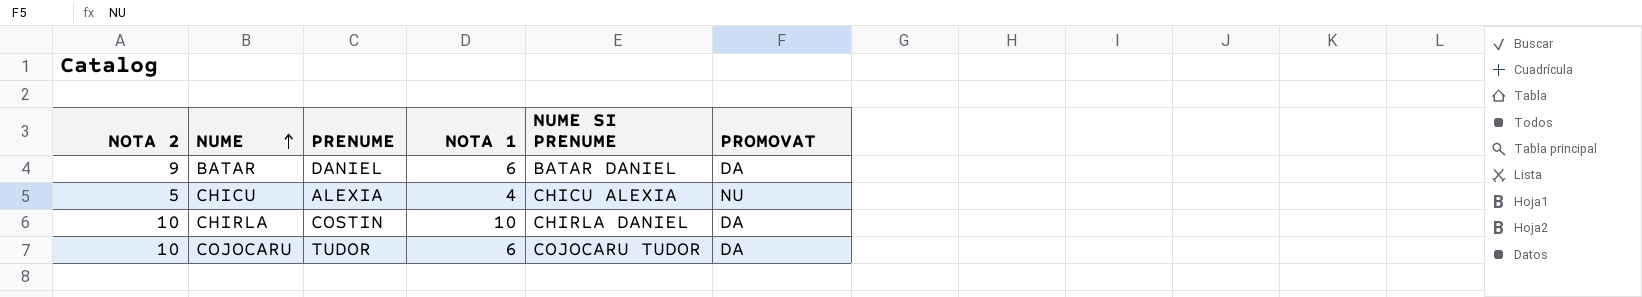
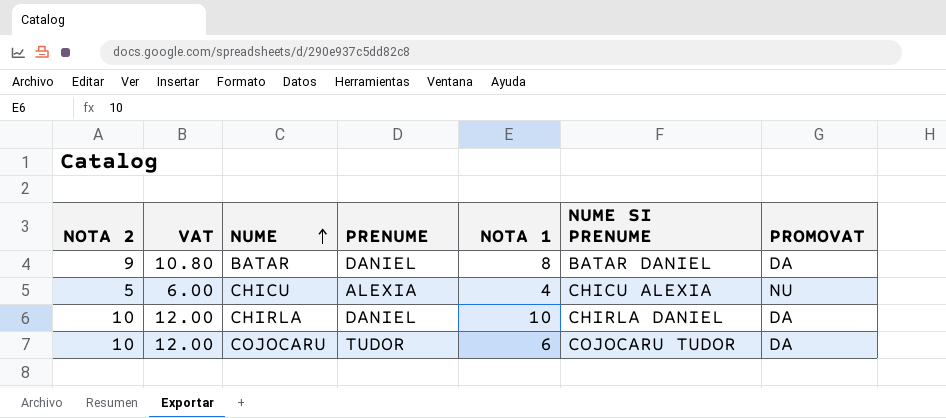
column VAT | formula: none -> [NOTA 2] * 1.2
BATAR | NOTA 1: 6 -> 8
CHIRLA | PRENUME: COSTIN -> DANIEL

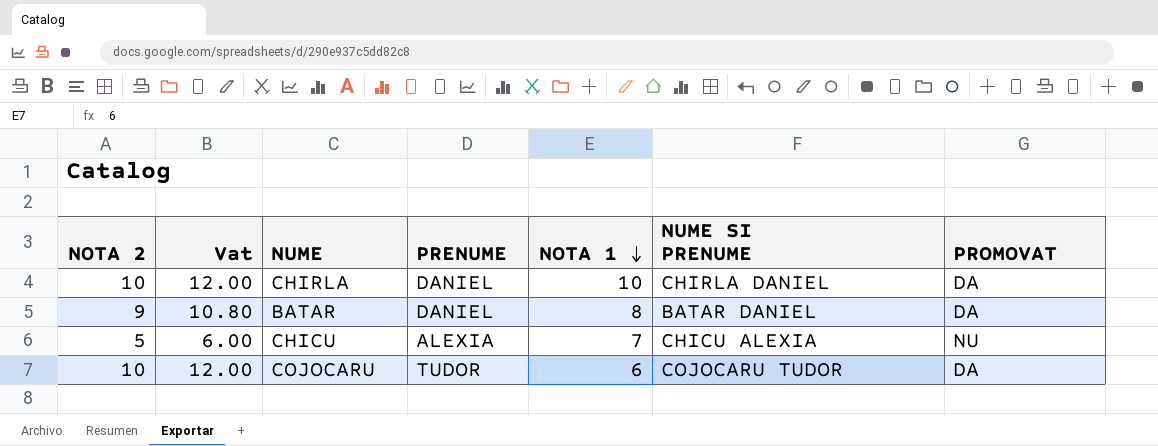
row order: NUME ascending -> NOTA 1 descending
column name: VAT -> Vat
CHICU | NOTA 1: 4 -> 7

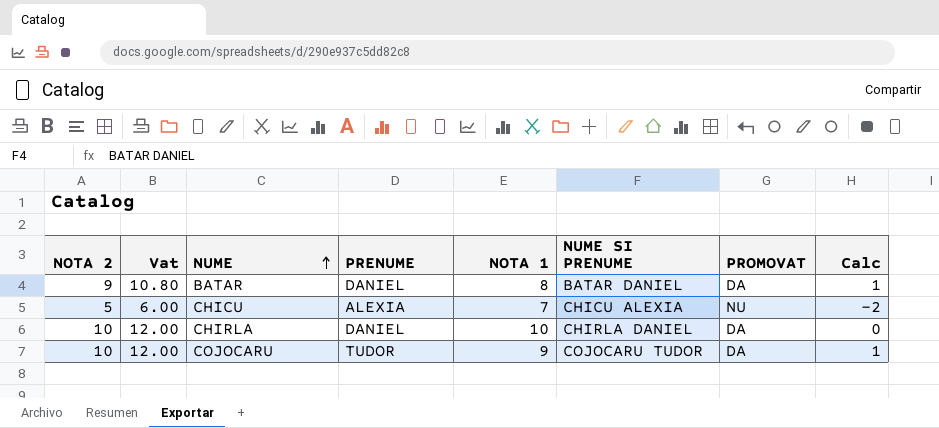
row order: NOTA 1 descending -> NUME ascending
column Calc | formula: none -> [NOTA 2] - [NOTA 1]
COJOCARU | NOTA 1: 6 -> 9

